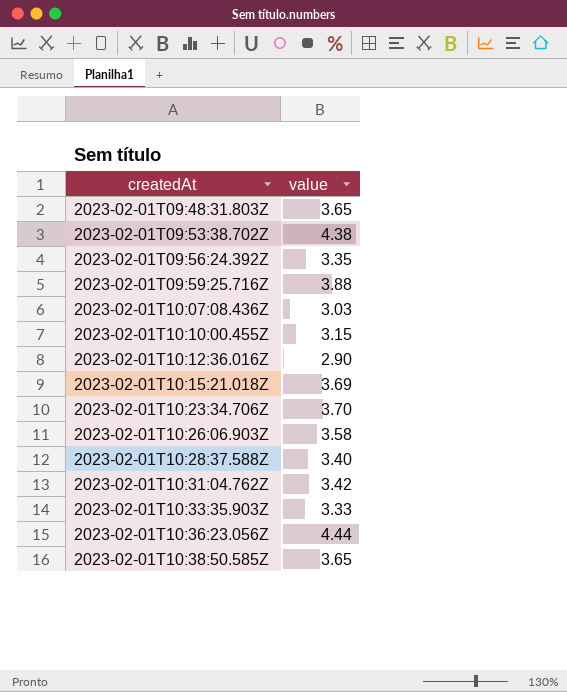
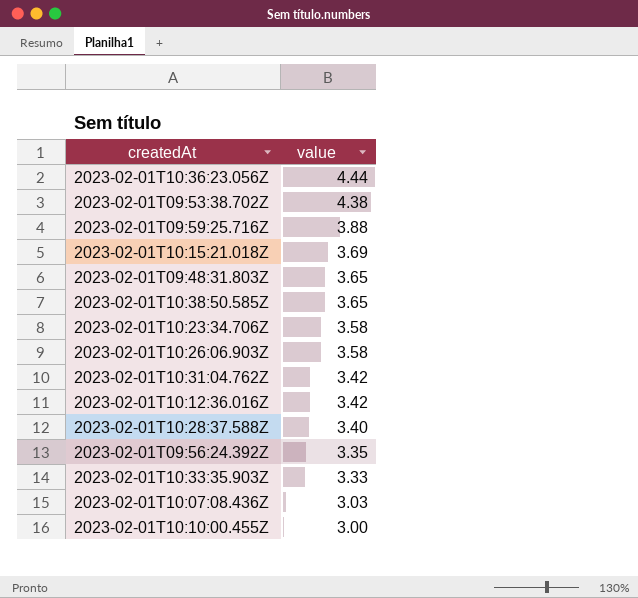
row order: createdAt ascending -> value descending
2023-02-01T10:23:34.706Z | value: 3.70 -> 3.58
2023-02-01T10:12:36.016Z | value: 2.90 -> 3.42
2023-02-01T10:10:00.455Z | value: 3.15 -> 3.00

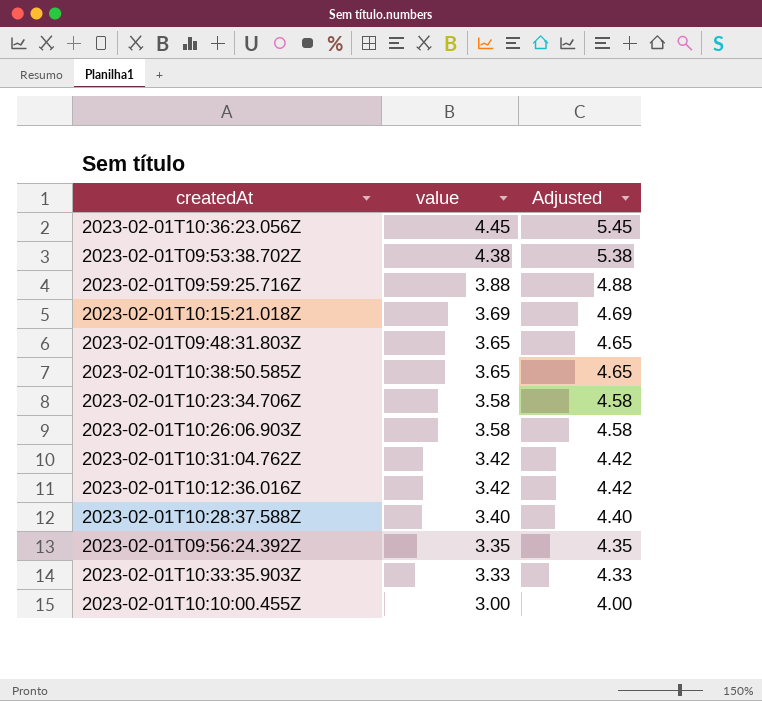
column Adjusted | formula: none -> [value] + 1
row 2023-02-01T10:07:08.436Z: 3.03 -> none
2023-02-01T10:36:23.056Z | value: 4.44 -> 4.45

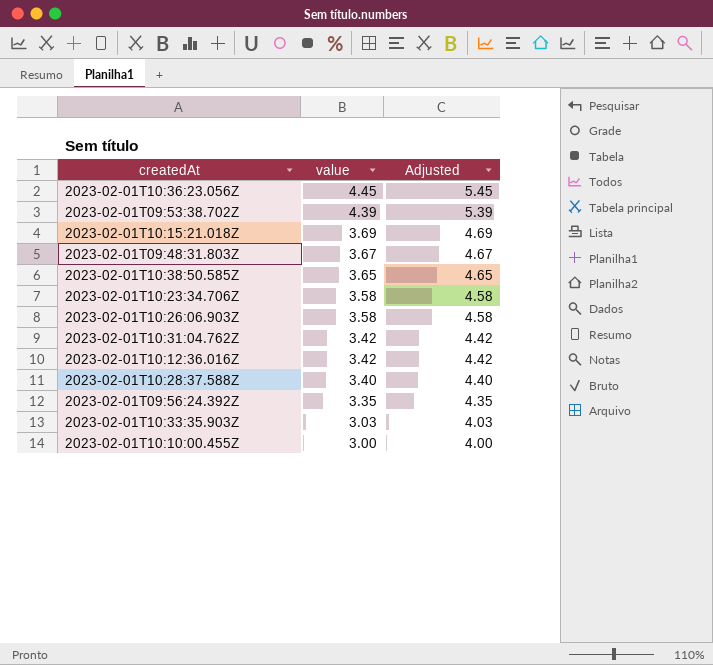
row 2023-02-01T09:59:25.716Z: 3.88 | 4.88 -> none
2023-02-01T09:53:38.702Z | value: 4.38 -> 4.39
2023-02-01T09:53:38.702Z | Adjusted: 5.38 -> 5.39
2023-02-01T09:48:31.803Z | value: 3.65 -> 3.67
2023-02-01T09:48:31.803Z | Adjusted: 4.65 -> 4.67
2023-02-01T10:33:35.903Z | value: 3.33 -> 3.03
2023-02-01T10:33:35.903Z | Adjusted: 4.33 -> 4.03

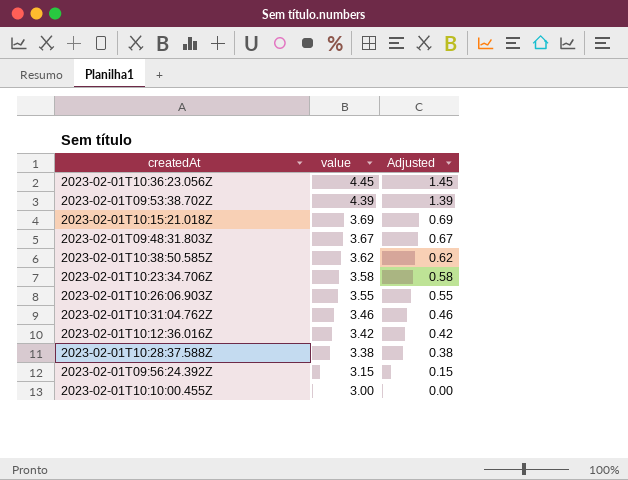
column Adjusted | formula: [value] + 1 -> [value] - 3
row 2023-02-01T10:33:35.903Z: 3.03 | 4.03 -> none
2023-02-01T10:38:50.585Z | value: 3.65 -> 3.62
2023-02-01T10:26:06.903Z | value: 3.58 -> 3.55
2023-02-01T10:31:04.762Z | value: 3.42 -> 3.46
2023-02-01T10:28:37.588Z | value: 3.40 -> 3.38
2023-02-01T09:56:24.392Z | value: 3.35 -> 3.15

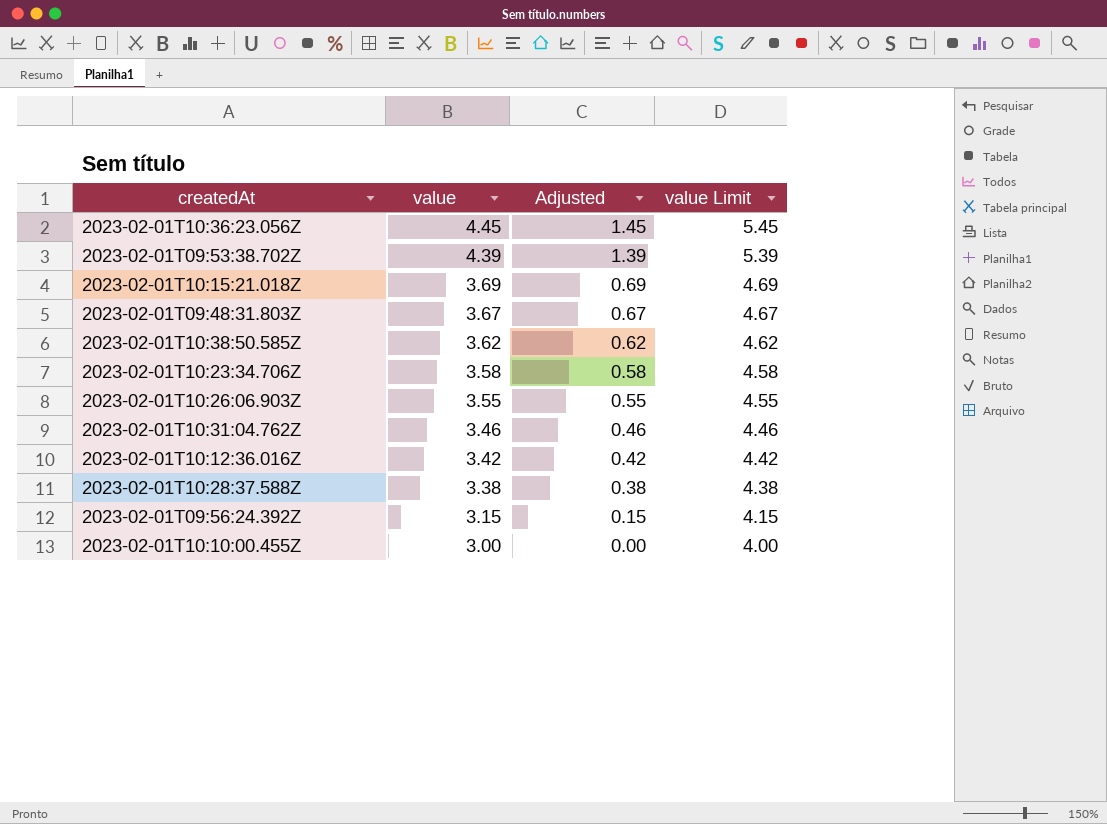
column value Limit | formula: none -> [value] + 1

